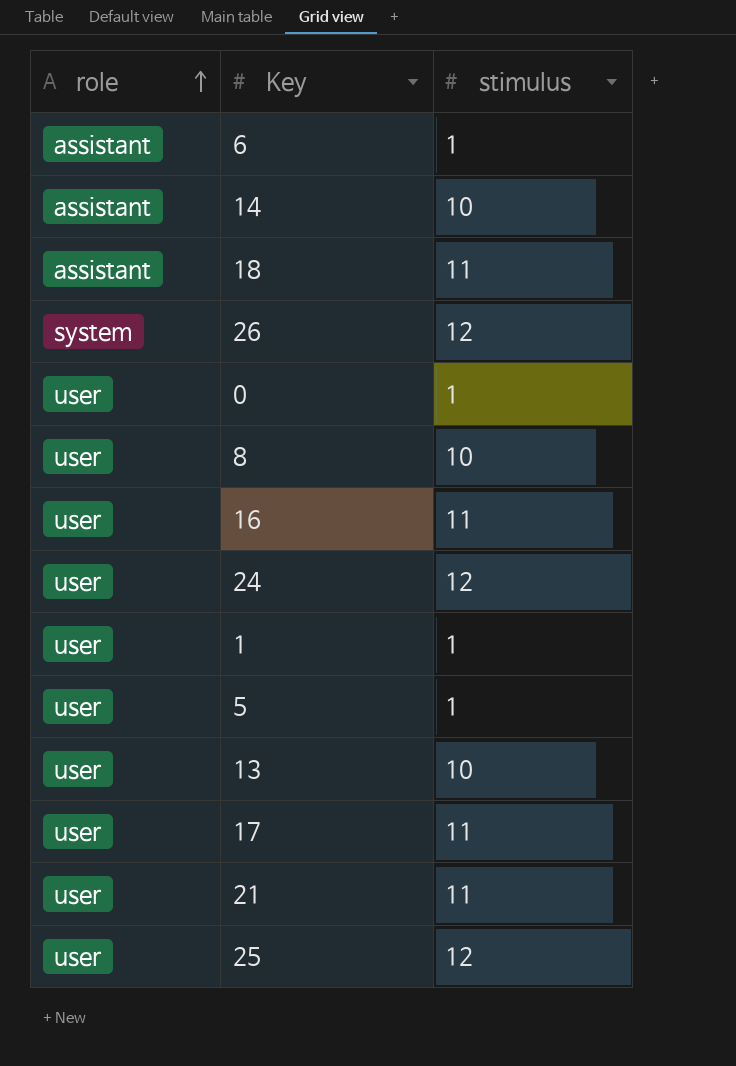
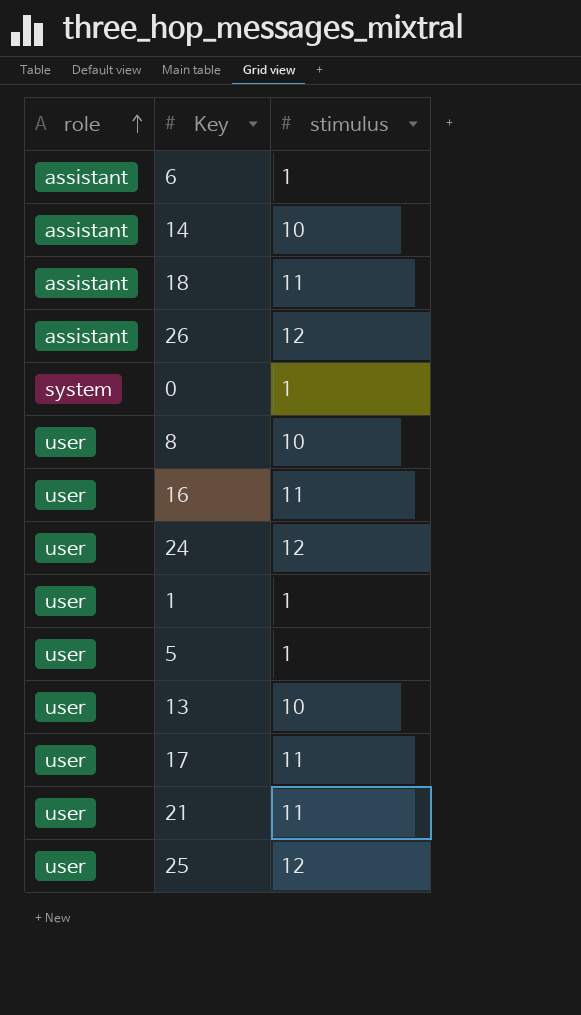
26 | role: system -> assistant
0 | role: user -> system

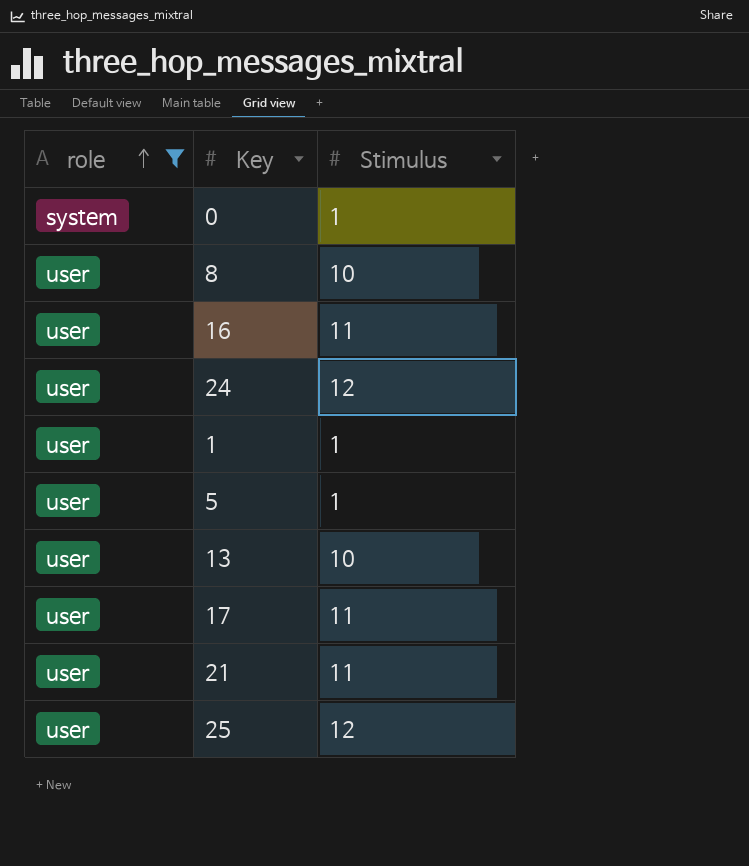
filter: none -> role != assistant
column name: stimulus -> Stimulus

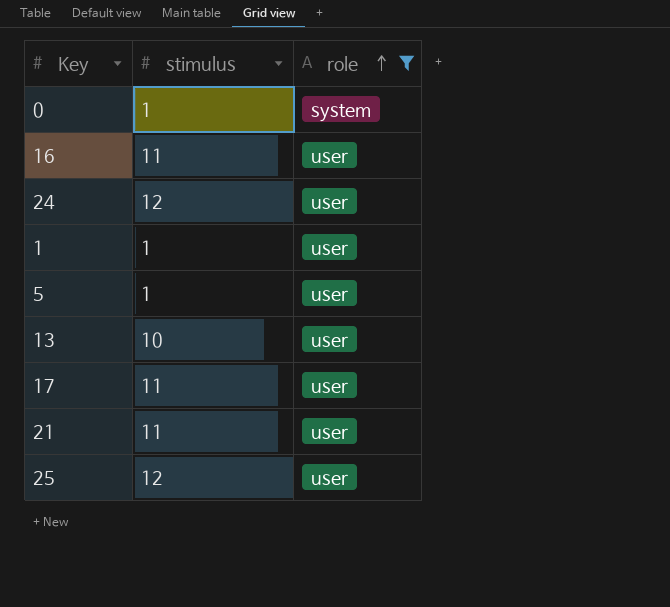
column name: Stimulus -> stimulus
column role | position: 1 -> 3
row 8: user | 10 -> none

